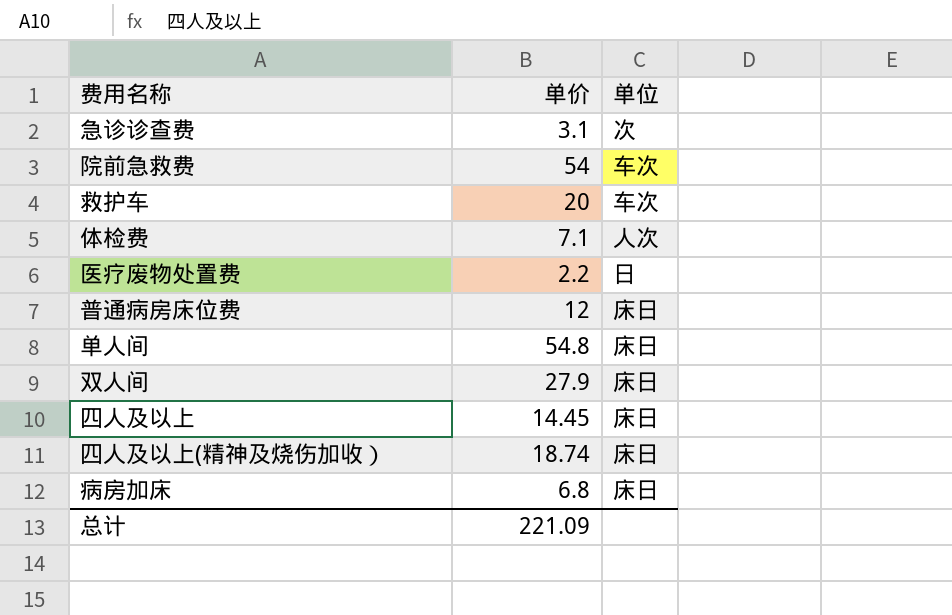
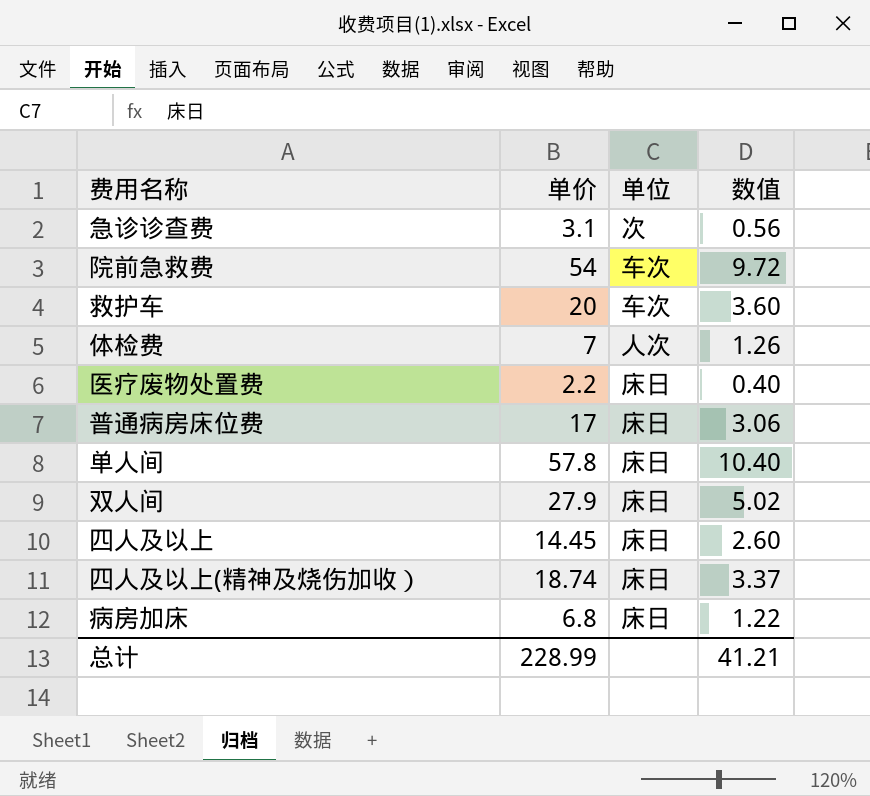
column 数值 | formula: none -> [单价] * 0.18
体检费 | 单价: 7.1 -> 7
医疗废物处置费 | 单位: 日 -> 床日
普通病房床位费 | 单价: 12 -> 17
单人间 | 单价: 54.8 -> 57.8
总计 | 单价: 221.09 -> 228.99

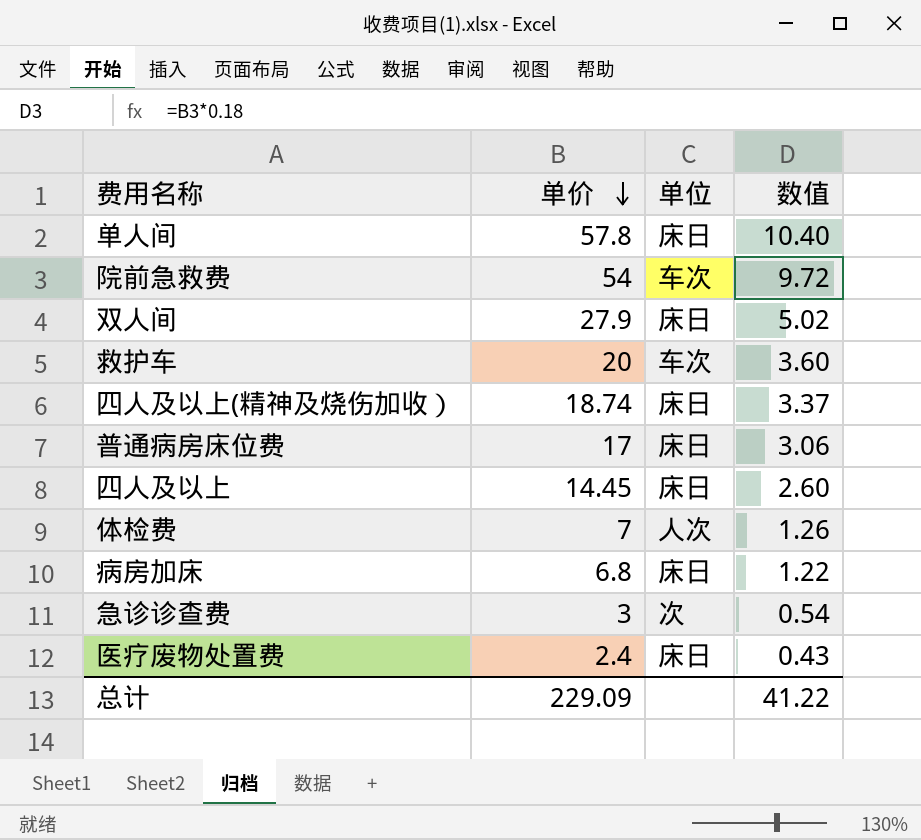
row order: none -> 单价 descending
急诊诊查费 | 单价: 3.1 -> 3
急诊诊查费 | 数值: 0.56 -> 0.54
医疗废物处置费 | 单价: 2.2 -> 2.4
医疗废物处置费 | 数值: 0.40 -> 0.43
总计 | 单价: 228.99 -> 229.09
总计 | 数值: 41.21 -> 41.22

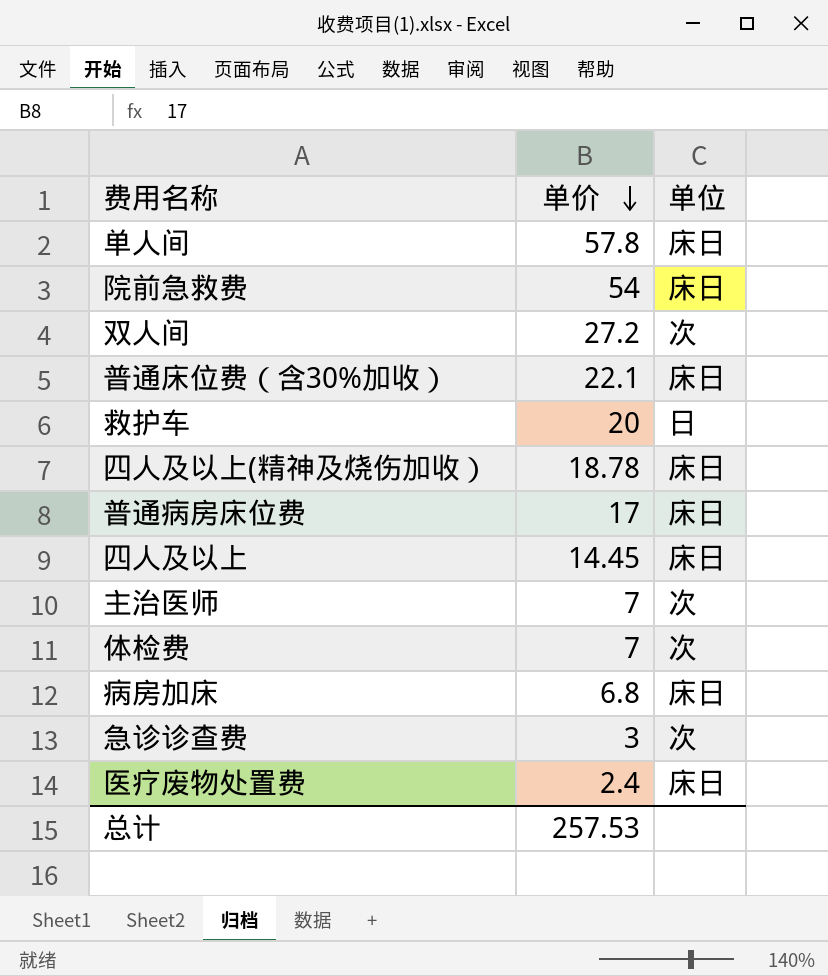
column 数值 | formula: [单价] * 0.18 -> none
院前急救费 | 单位: 车次 -> 床日
双人间 | 单价: 27.9 -> 27.2
双人间 | 单位: 床日 -> 次
row 普通床位费（含30%加收）: none -> 22.1 | 床日
救护车 | 单位: 车次 -> 日
四人及以上(精神及烧伤加收） | 单价: 18.74 -> 18.78
row 主治医师: none -> 7 | 次
体检费 | 单位: 人次 -> 次
总计 | 单价: 229.09 -> 257.53

